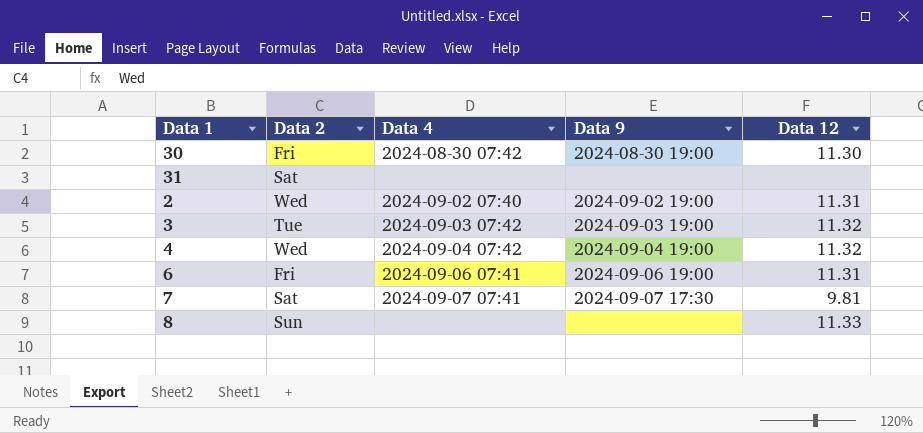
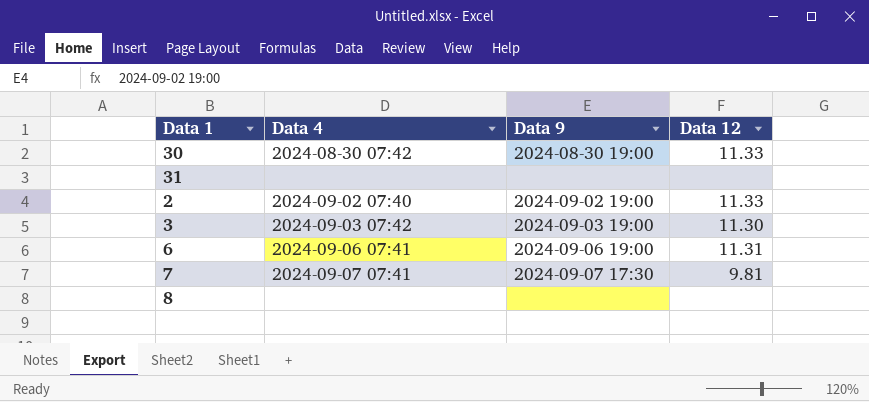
column Data 2 | position: 2 -> none
row 4: Wed | 2024-09-04 07:42 | 2024-09-04 19:00 | 11.32 -> none
30 | Data 12: 11.30 -> 11.33
2 | Data 12: 11.31 -> 11.33
3 | Data 12: 11.32 -> 11.30
8 | Data 12: 11.33 -> none

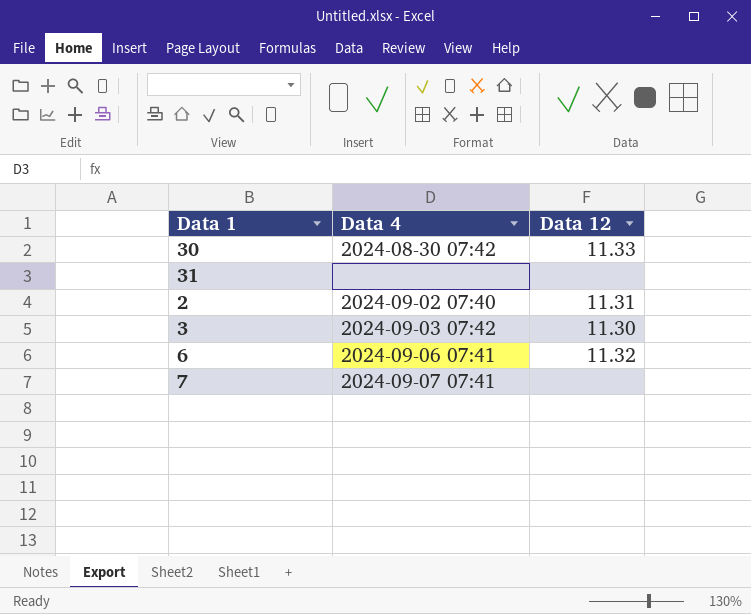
column Data 9 | position: 3 -> none
row 8: none | none | none -> none
2 | Data 12: 11.33 -> 11.31
6 | Data 12: 11.31 -> 11.32
7 | Data 12: 9.81 -> none

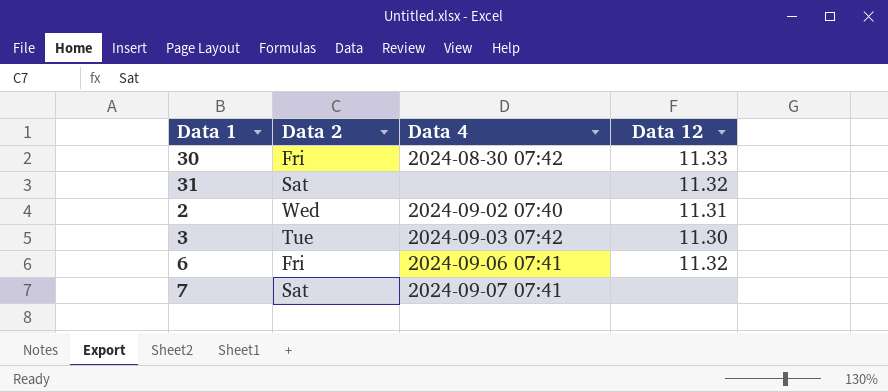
column Data 2 | position: none -> 2
31 | Data 12: none -> 11.32

